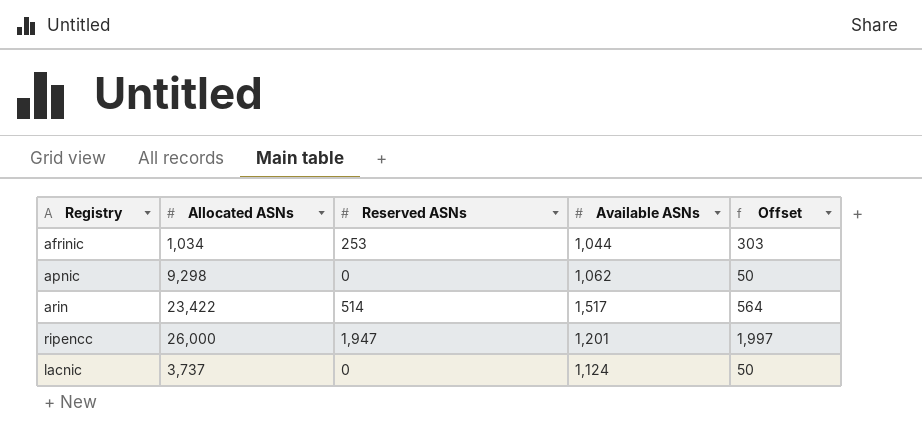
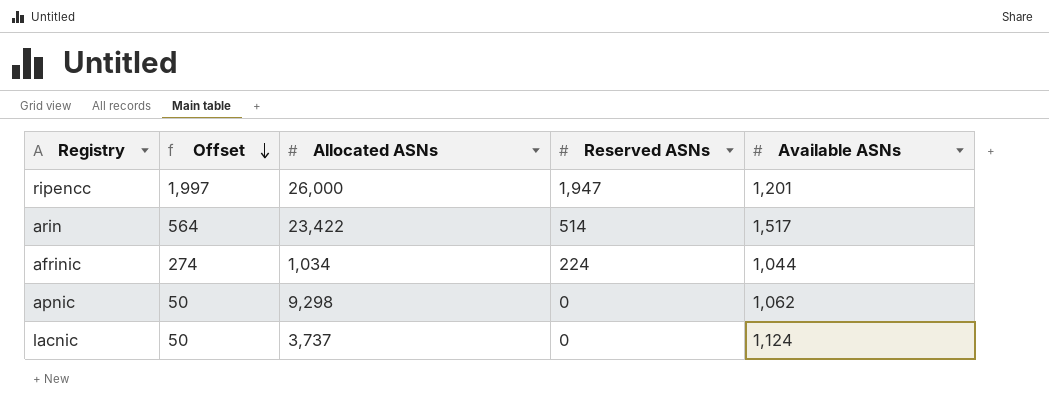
row order: none -> Offset descending
column Offset | position: 5 -> 2
afrinic | Offset: 303 -> 274
afrinic | Reserved ASNs: 253 -> 224

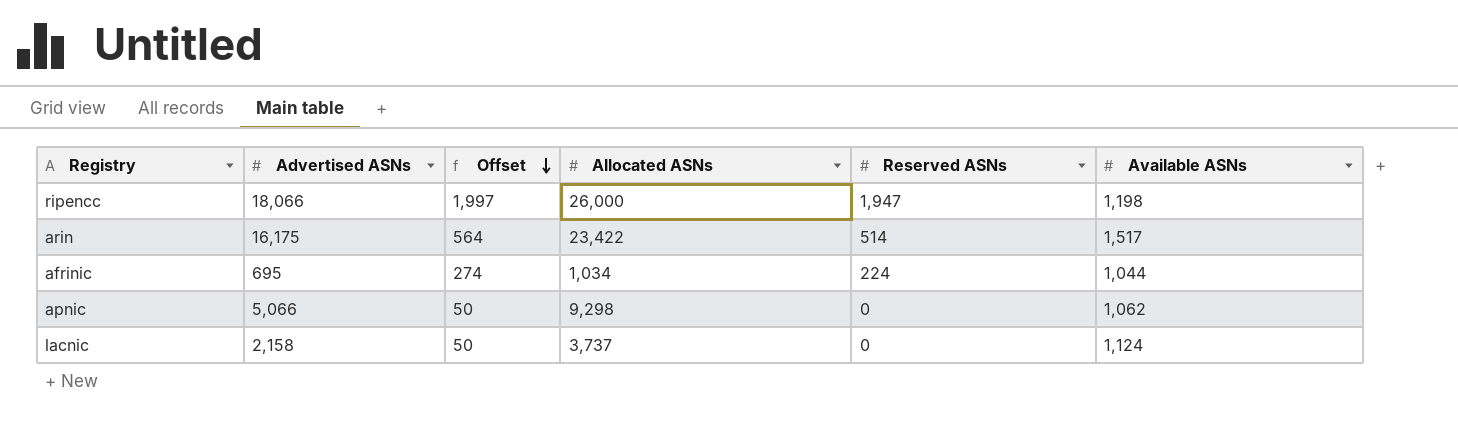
column Advertised ASNs | position: none -> 2
ripencc | Available ASNs: 1,201 -> 1,198

